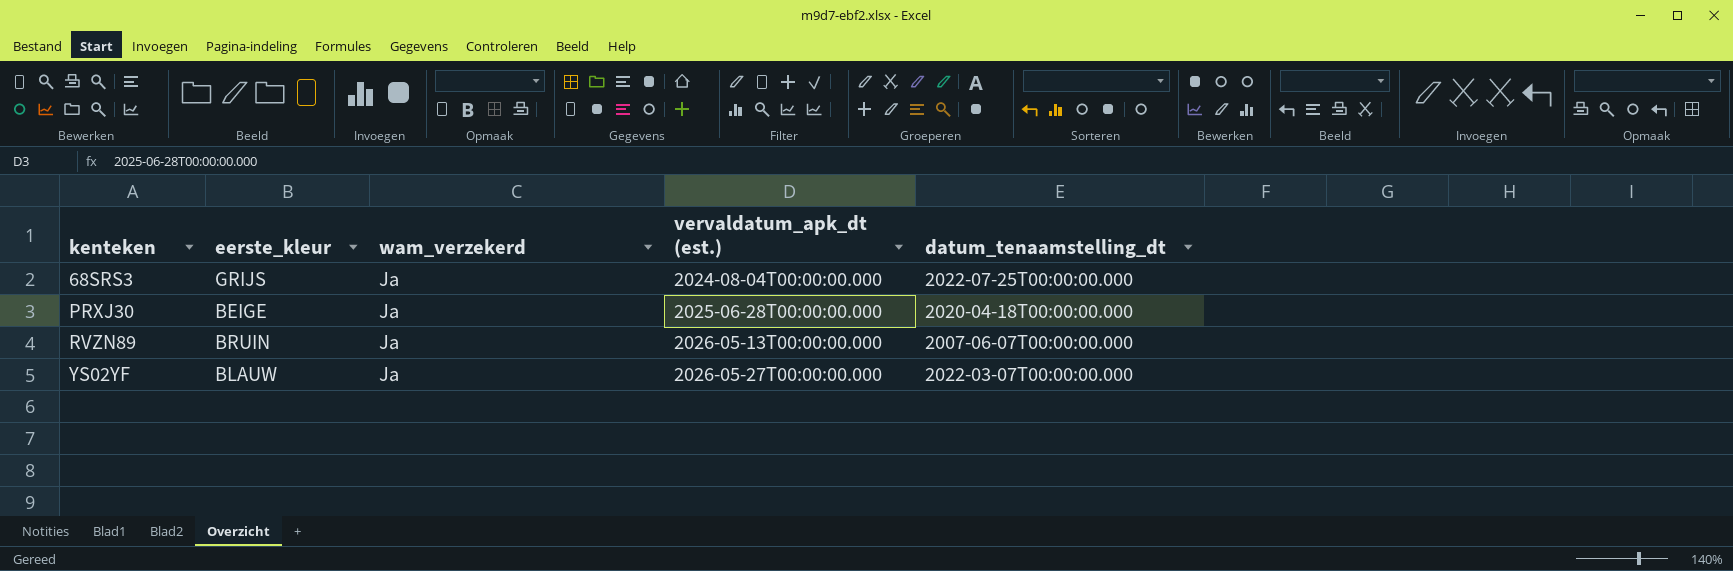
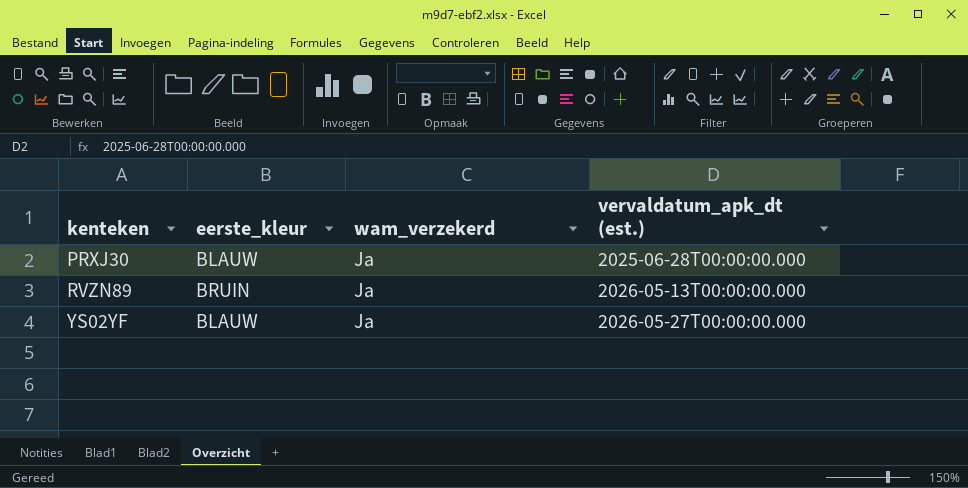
column datum_tenaamstelling_dt | position: 5 -> none
row 68SRS3: GRIJS | Ja | 2024-08-04T00:00:00.000 | 2022-07-25T00:00:00.000 -> none
PRXJ30 | eerste_kleur: BEIGE -> BLAUW

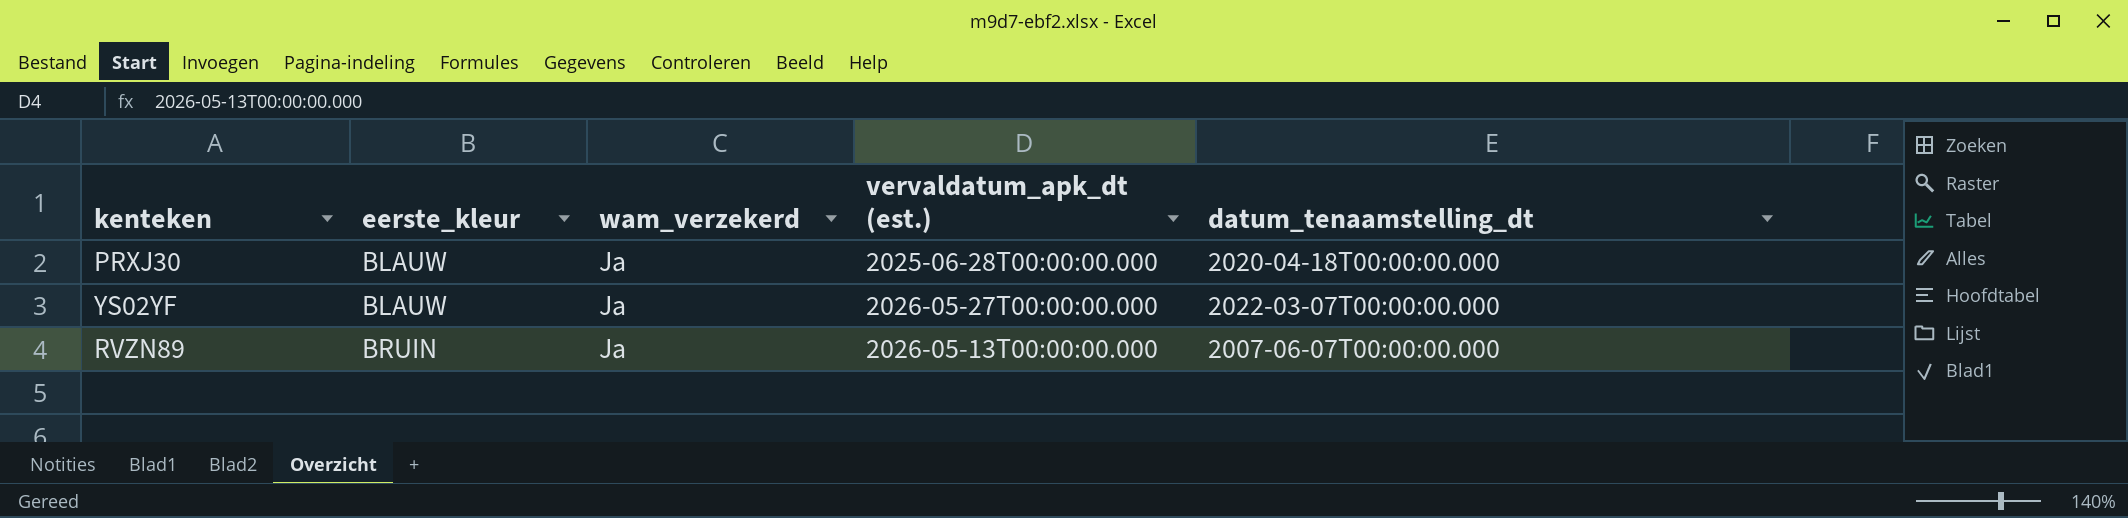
row order: kenteken ascending -> eerste_kleur ascending
column datum_tenaamstelling_dt | position: none -> 5

